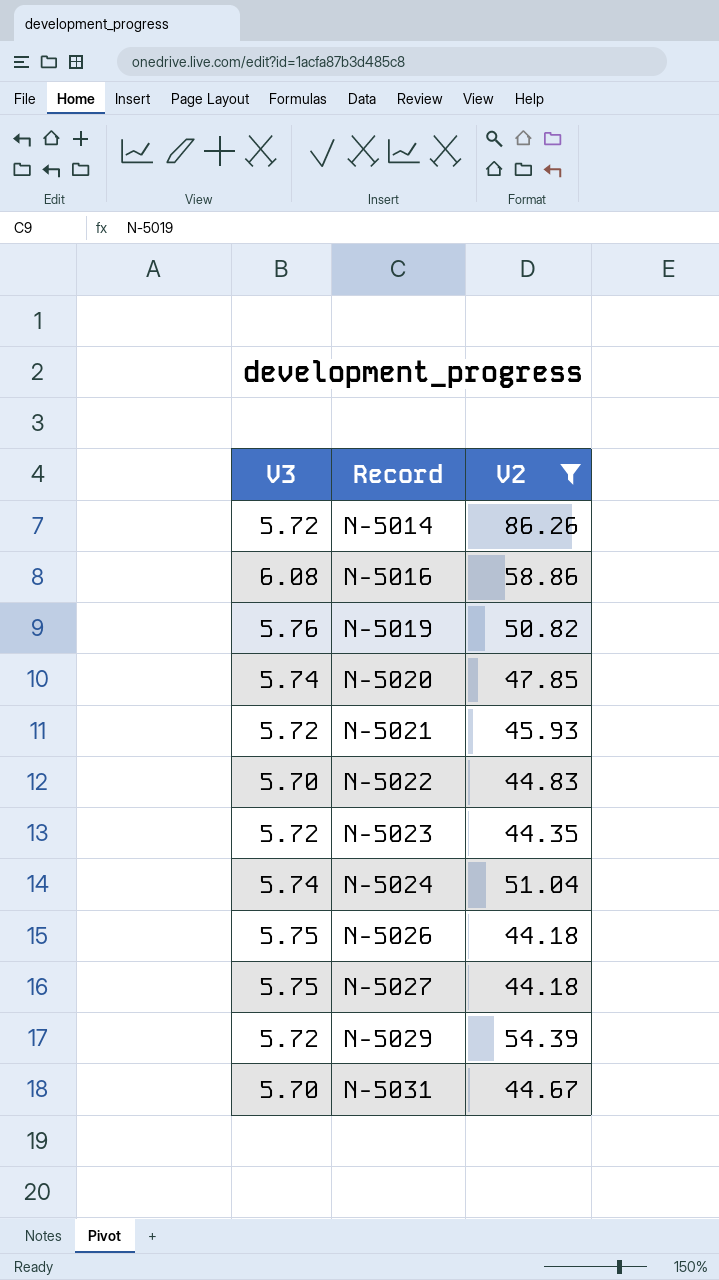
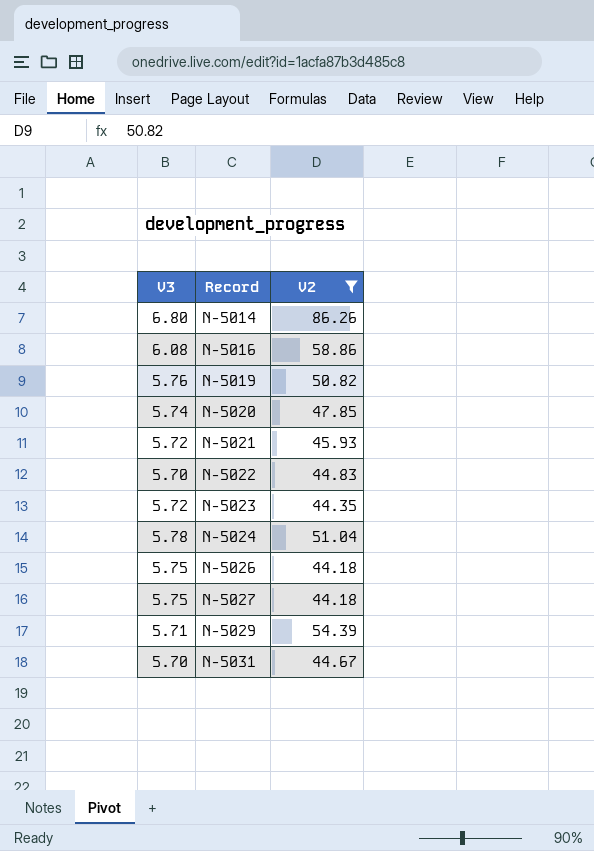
N-5014 | V3: 5.72 -> 6.80
N-5024 | V3: 5.74 -> 5.78
N-5029 | V3: 5.72 -> 5.71

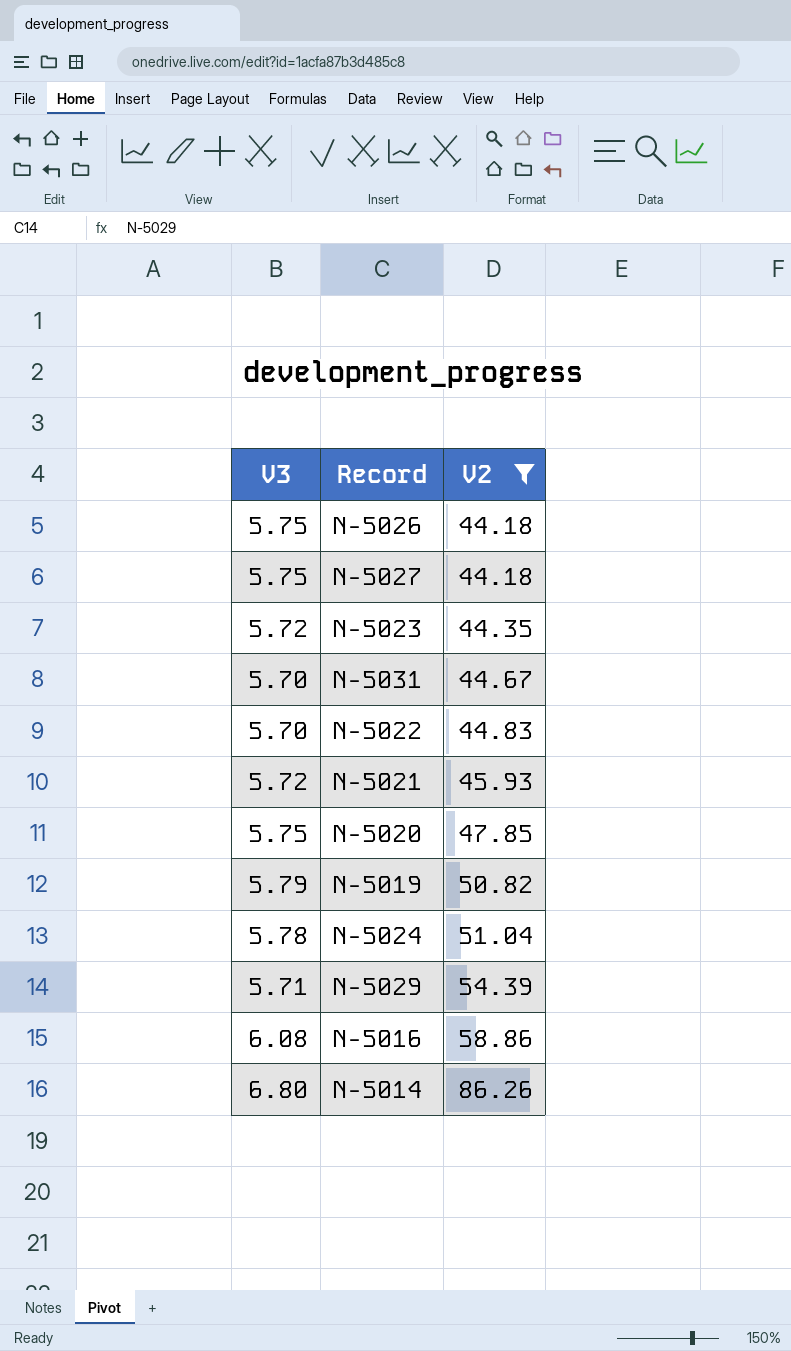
row order: Record ascending -> V2 ascending
N-5020 | V3: 5.74 -> 5.75
N-5019 | V3: 5.76 -> 5.79

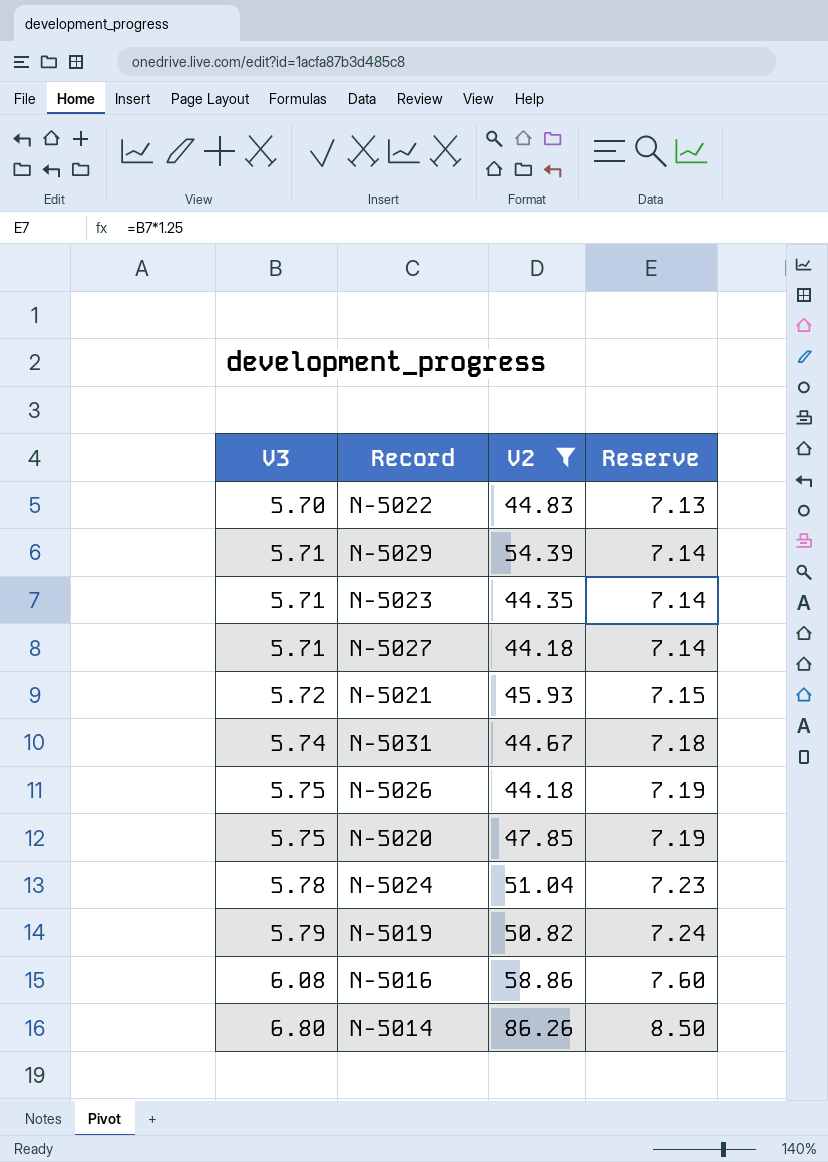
row order: V2 ascending -> V3 ascending
column Reserve | formula: none -> [V3] * 1.25
N-5023 | V3: 5.72 -> 5.71
N-5027 | V3: 5.75 -> 5.71
N-5031 | V3: 5.70 -> 5.74

